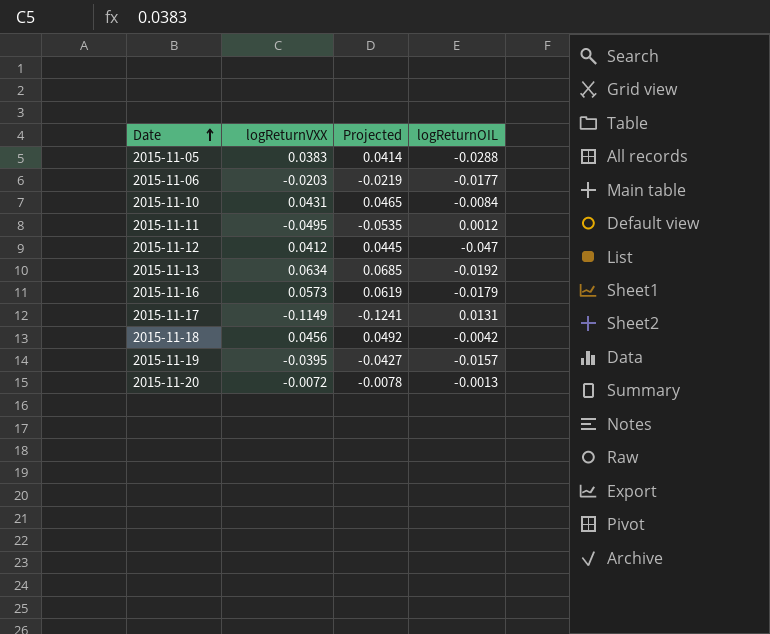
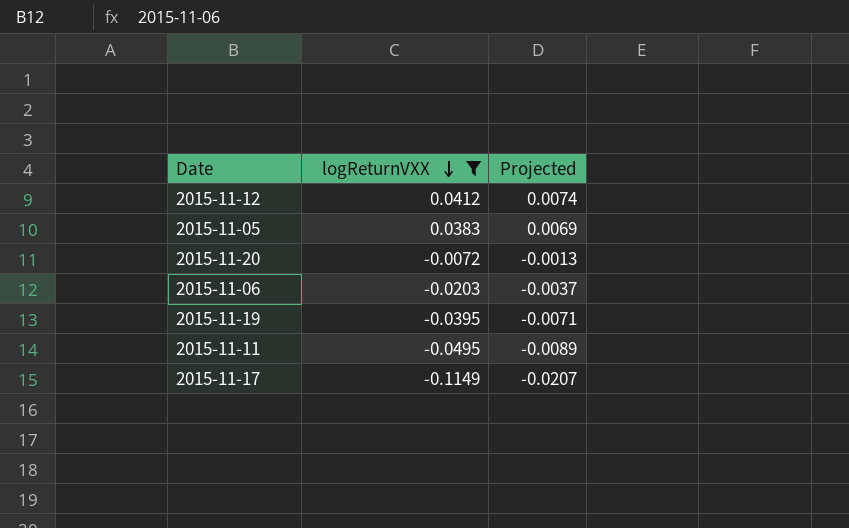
filter: none -> logReturnVXX <= 0.0412
row order: Date ascending -> logReturnVXX descending
column logReturnOIL | position: 4 -> none
column Projected | formula: [logReturnVXX] * 1.08 -> [logReturnVXX] * 0.18

